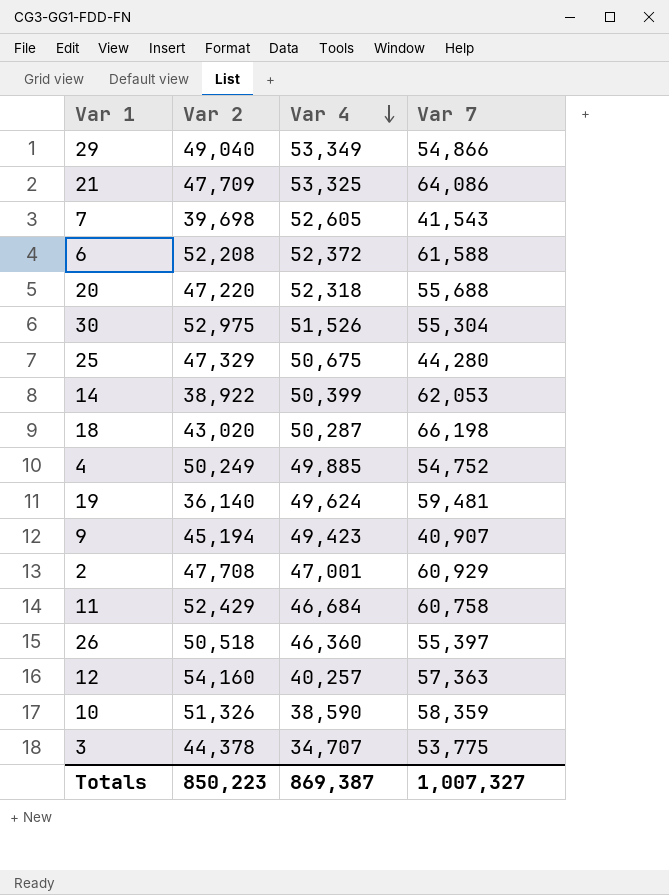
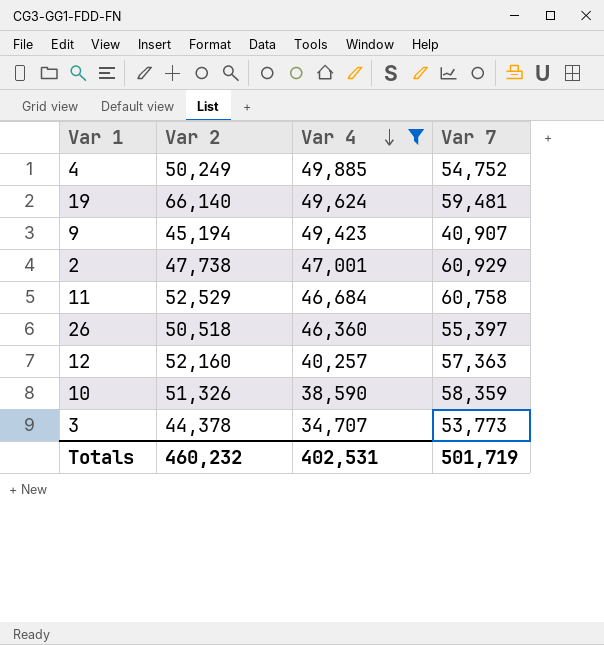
filter: none -> Var 4 <= 49,885
19 | Var 2: 36,140 -> 66,140
2 | Var 2: 47,708 -> 47,738
11 | Var 2: 52,429 -> 52,529
12 | Var 2: 54,160 -> 52,160
3 | Var 7: 53,775 -> 53,773
Totals | Var 2: 850,223 -> 460,232
Totals | Var 4: 869,387 -> 402,531
Totals | Var 7: 1,007,327 -> 501,719

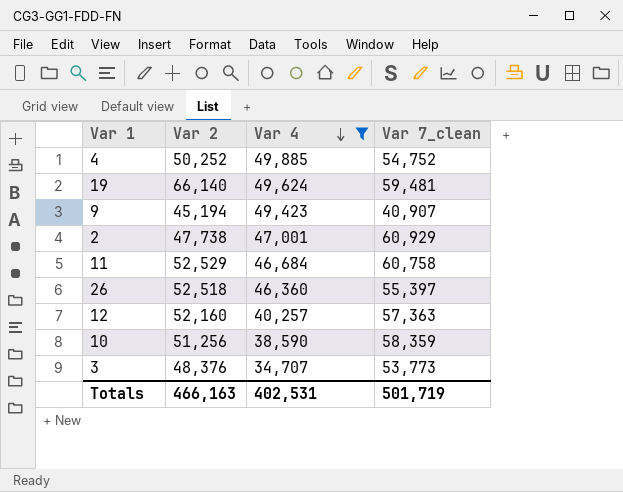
column name: Var 7 -> Var 7_clean
4 | Var 2: 50,249 -> 50,252
26 | Var 2: 50,518 -> 52,518
10 | Var 2: 51,326 -> 51,256
3 | Var 2: 44,378 -> 48,376
Totals | Var 2: 460,232 -> 466,163

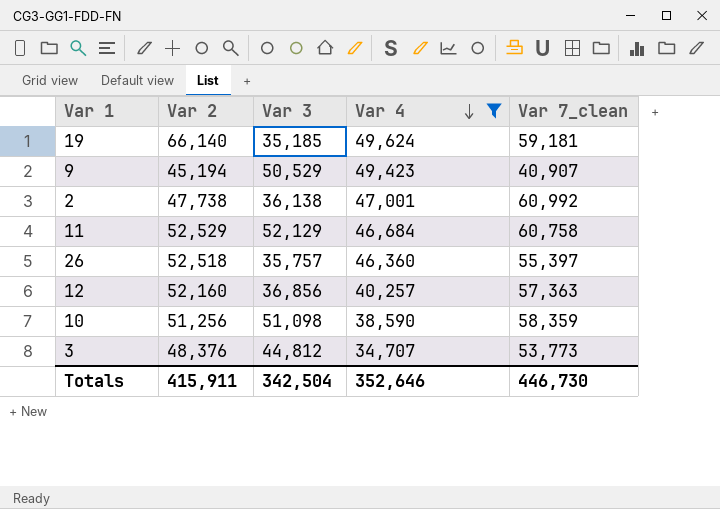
column Var 3 | position: none -> 3
row 4: 50,252 | 49,885 | 54,752 -> none
19 | Var 7_clean: 59,481 -> 59,181
2 | Var 7_clean: 60,929 -> 60,992
Totals | Var 2: 466,163 -> 415,911
Totals | Var 4: 402,531 -> 352,646
Totals | Var 7_clean: 501,719 -> 446,730

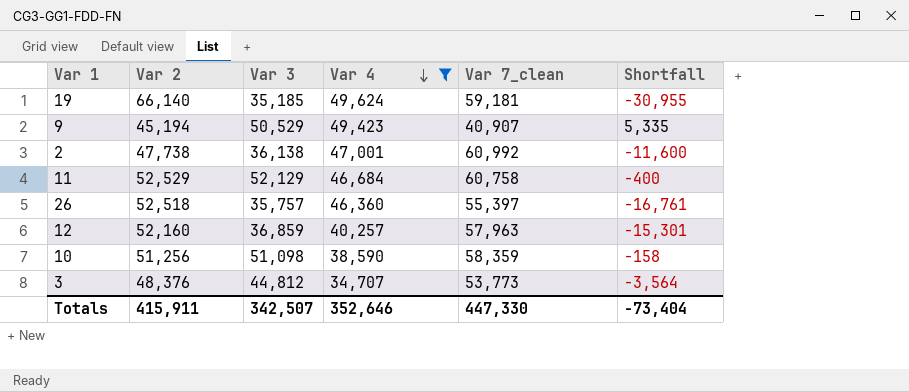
column Shortfall | formula: none -> [Var 3] - [Var 2]
12 | Var 3: 36,856 -> 36,859
12 | Var 7_clean: 57,363 -> 57,963
Totals | Var 3: 342,504 -> 342,507
Totals | Var 7_clean: 446,730 -> 447,330

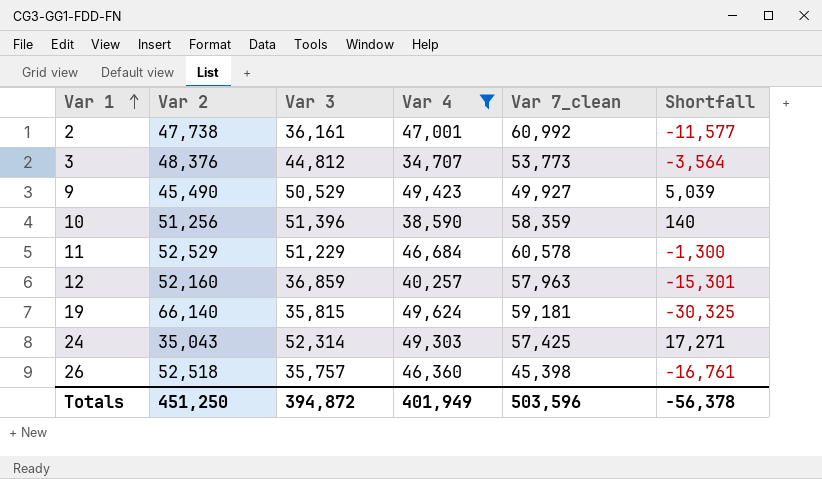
row order: Var 4 descending -> Var 1 ascending
2 | Var 3: 36,138 -> 36,161
2 | Shortfall: -11,600 -> -11,577
9 | Var 2: 45,194 -> 45,490
9 | Var 7_clean: 40,907 -> 49,927
9 | Shortfall: 5,335 -> 5,039
10 | Var 3: 51,098 -> 51,396
10 | Shortfall: -158 -> 140
11 | Var 3: 52,129 -> 51,229
11 | Var 7_clean: 60,758 -> 60,578
11 | Shortfall: -400 -> -1,300
19 | Var 3: 35,185 -> 35,815
19 | Shortfall: -30,955 -> -30,325
row 24: none -> 35,043 | 52,314 | 49,303 | 57,425 | 17,271
26 | Var 7_clean: 55,397 -> 45,398
Totals | Var 2: 415,911 -> 451,250
Totals | Var 3: 342,507 -> 394,872
Totals | Var 4: 352,646 -> 401,949
Totals | Var 7_clean: 447,330 -> 503,596
Totals | Shortfall: -73,404 -> -56,378

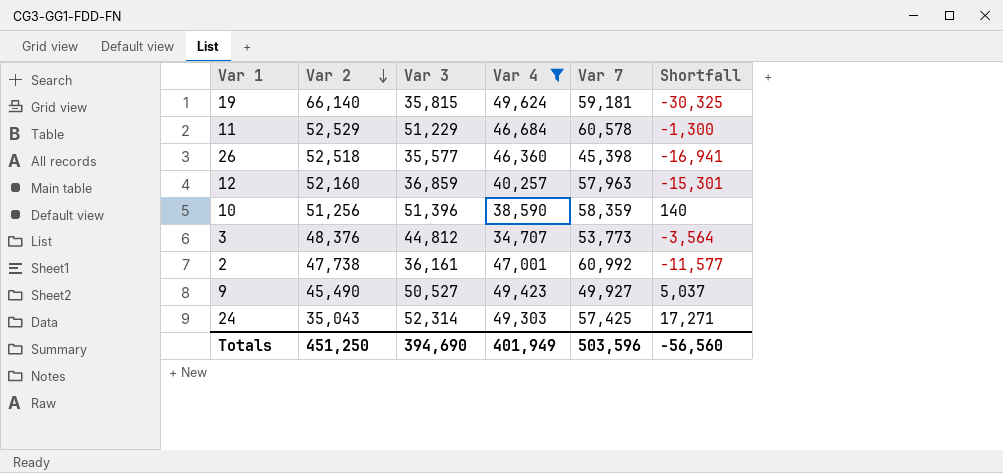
row order: Var 1 ascending -> Var 2 descending
column name: Var 7_clean -> Var 7
26 | Var 3: 35,757 -> 35,577
26 | Shortfall: -16,761 -> -16,941
9 | Var 3: 50,529 -> 50,527
9 | Shortfall: 5,039 -> 5,037
Totals | Var 3: 394,872 -> 394,690
Totals | Shortfall: -56,378 -> -56,560

